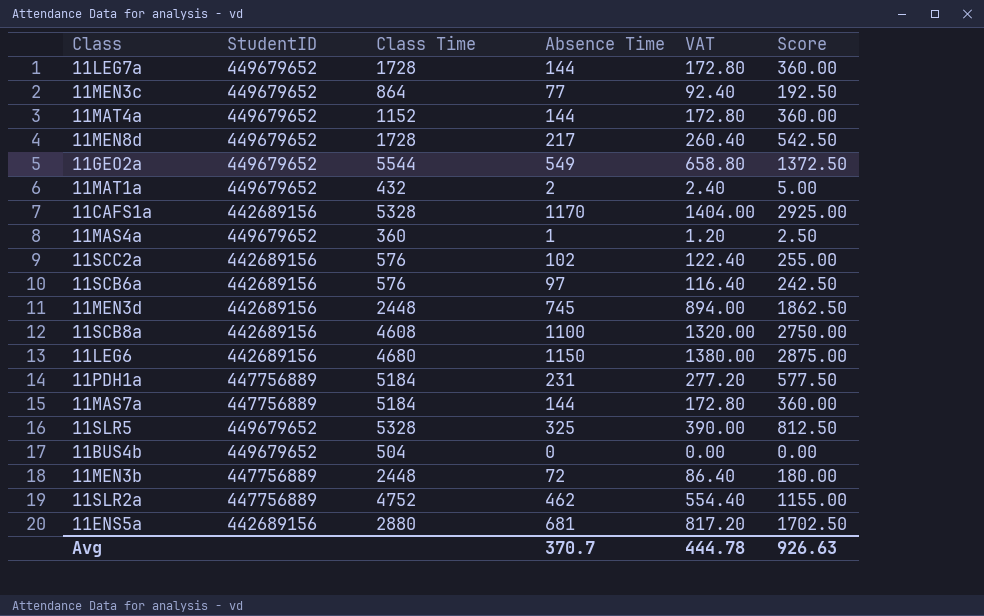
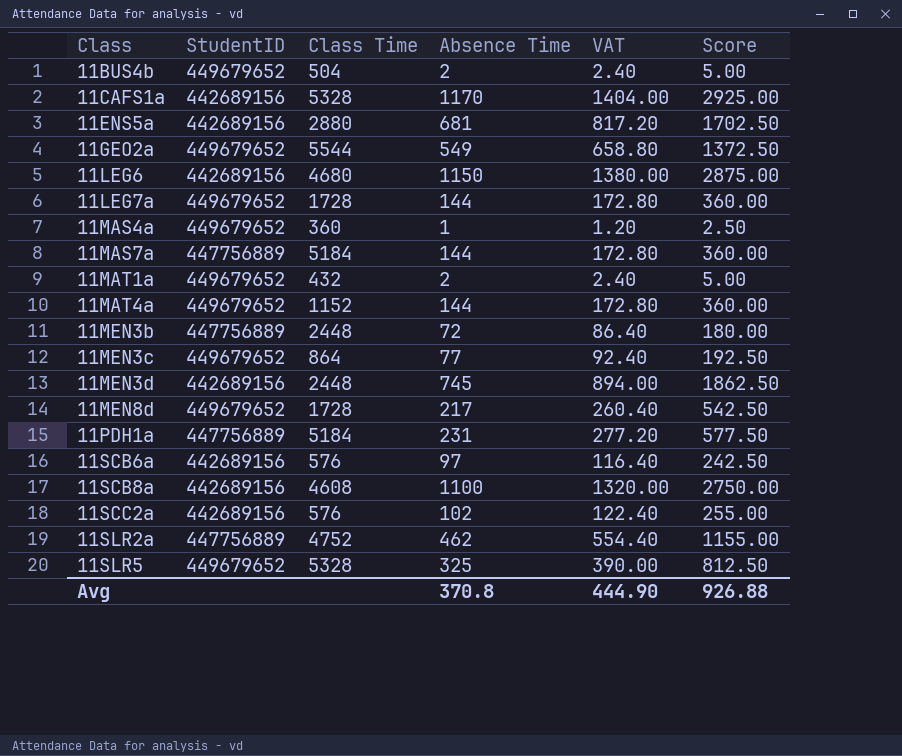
row order: none -> Class ascending
11BUS4b | Absence Time: 0 -> 2
11BUS4b | VAT: 0.00 -> 2.40
11BUS4b | Score: 0.00 -> 5.00
Avg | Absence Time: 370.7 -> 370.8
Avg | VAT: 444.78 -> 444.90
Avg | Score: 926.63 -> 926.88

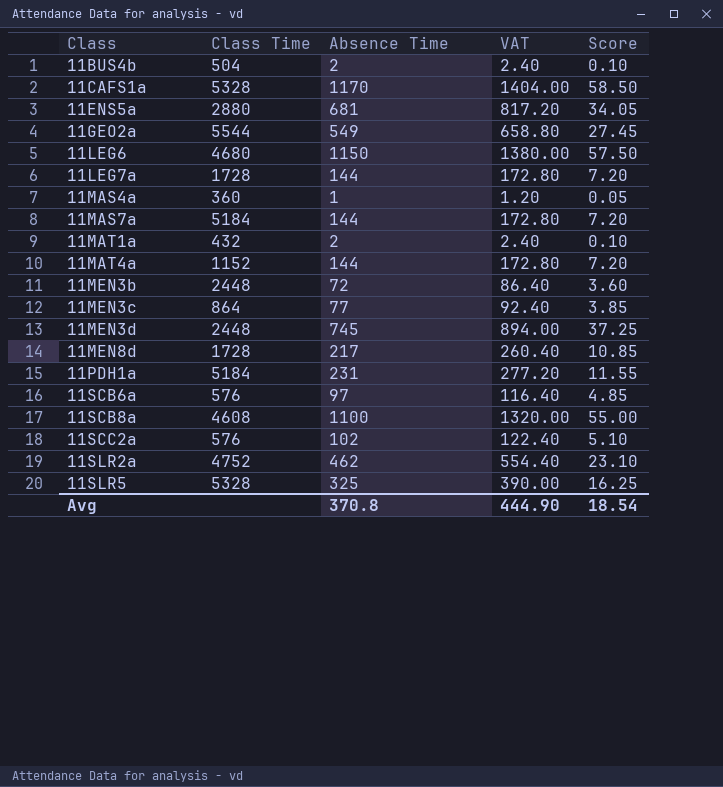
column StudentID | position: 2 -> none
column Score | formula: [Absence Time] * 2.5 -> [Absence Time] * 0.05
Avg | Score: 926.88 -> 18.54

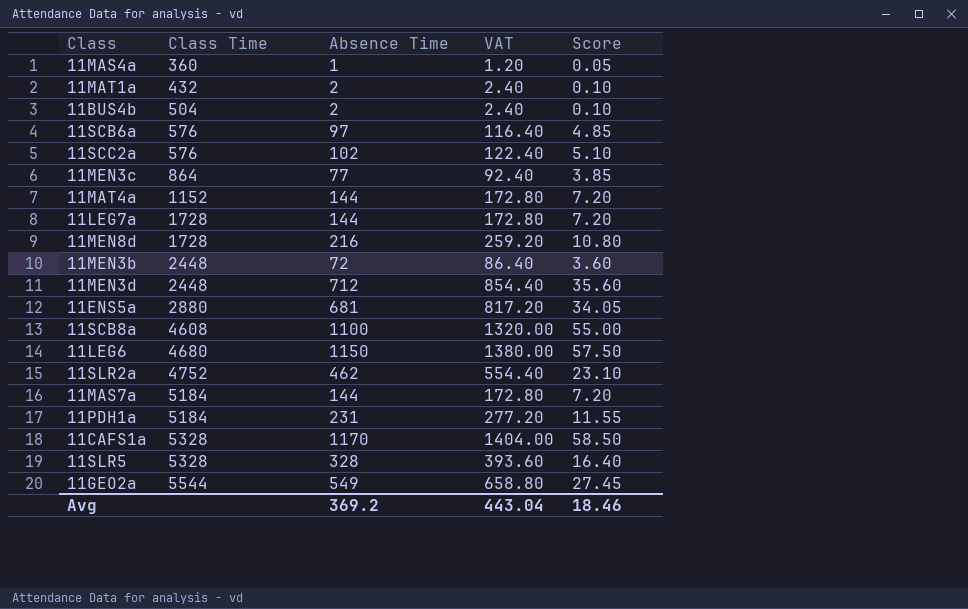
row order: Class ascending -> Class Time ascending
11MEN8d | Absence Time: 217 -> 216
11MEN8d | VAT: 260.40 -> 259.20
11MEN8d | Score: 10.85 -> 10.80
11MEN3d | Absence Time: 745 -> 712
11MEN3d | VAT: 894.00 -> 854.40
11MEN3d | Score: 37.25 -> 35.60
11SLR5 | Absence Time: 325 -> 328
11SLR5 | VAT: 390.00 -> 393.60
11SLR5 | Score: 16.25 -> 16.40
Avg | Absence Time: 370.8 -> 369.2
Avg | VAT: 444.90 -> 443.04
Avg | Score: 18.54 -> 18.46

